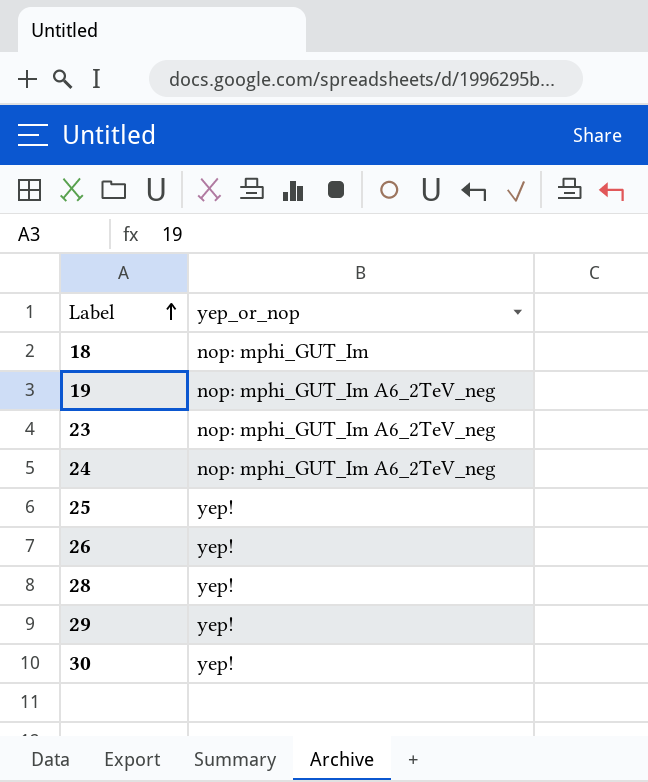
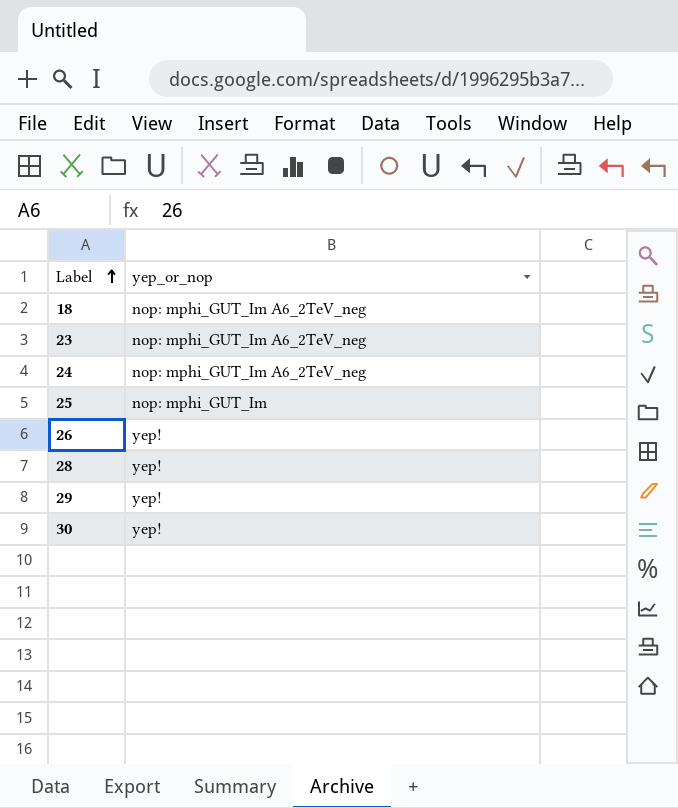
row 19: nop: mphi_GUT_Im A6_2TeV_neg -> none
18 | yep_or_nop: nop: mphi_GUT_Im -> nop: mphi_GUT_Im A6_2TeV_neg
25 | yep_or_nop: yep! -> nop: mphi_GUT_Im

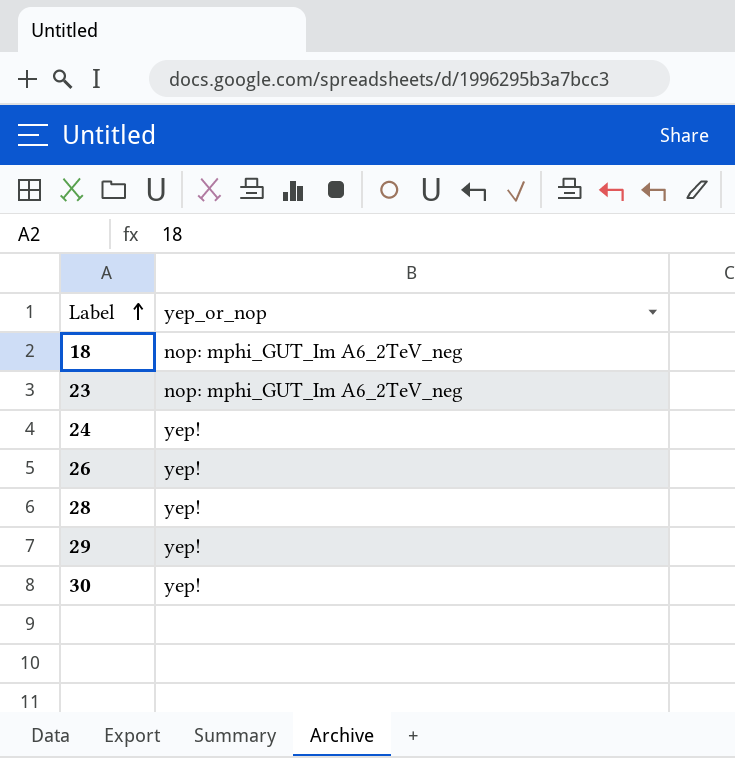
row 25: nop: mphi_GUT_Im -> none
24 | yep_or_nop: nop: mphi_GUT_Im A6_2TeV_neg -> yep!

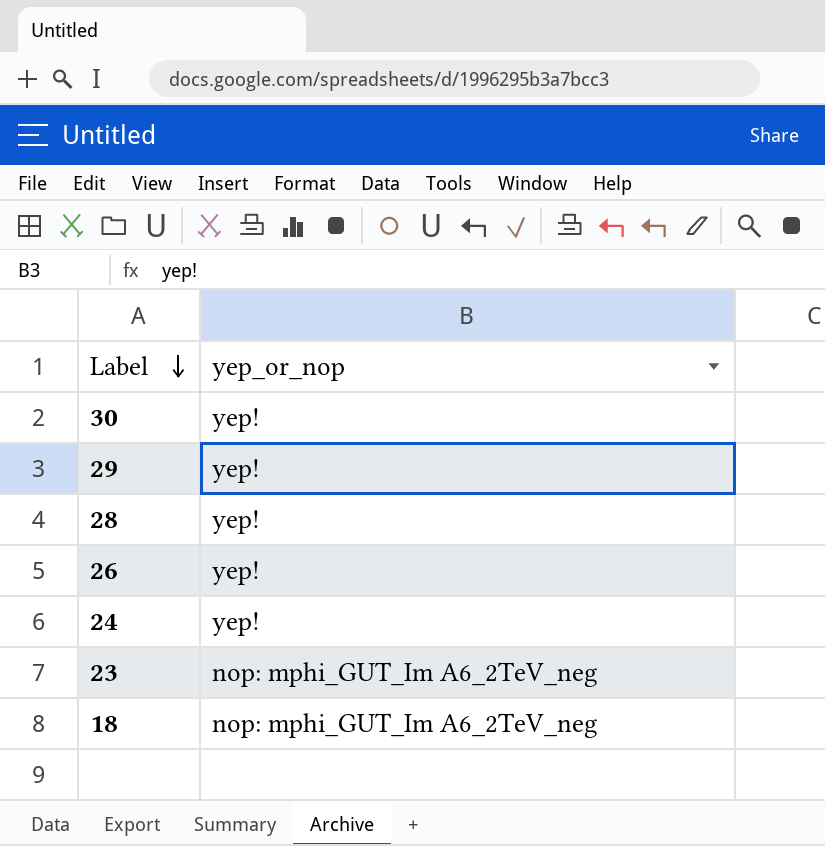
row order: Label ascending -> Label descending

